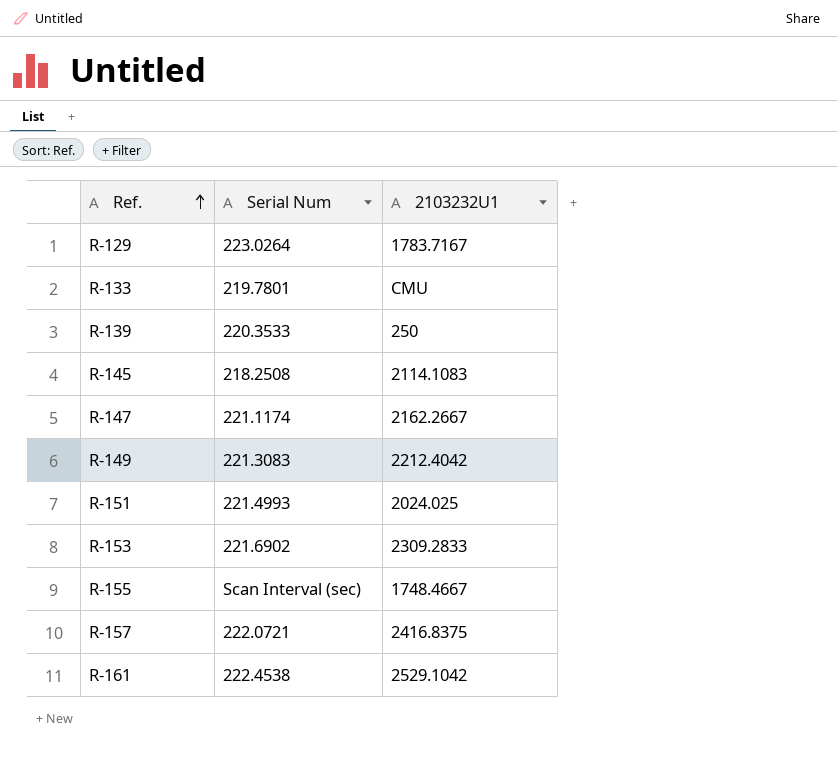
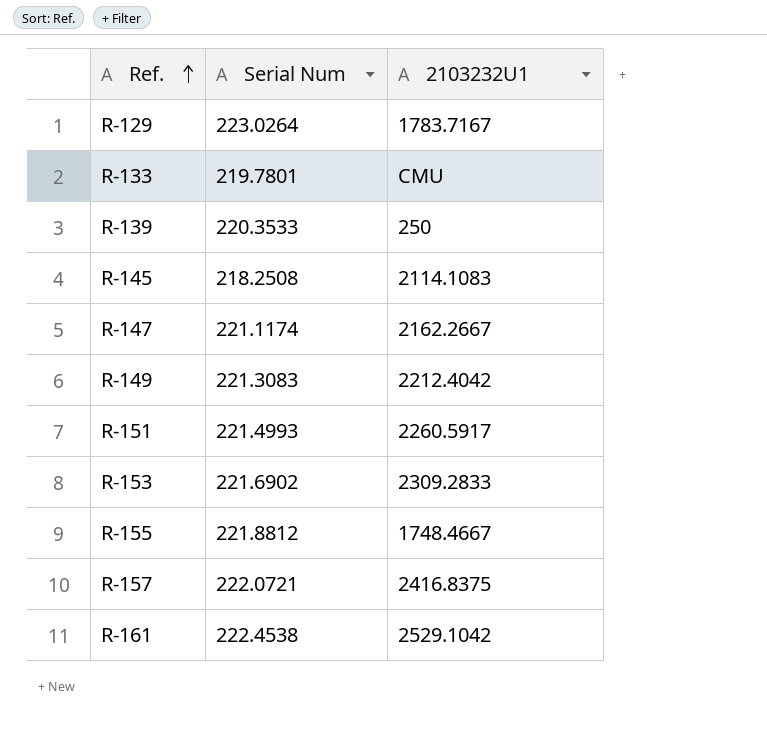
R-151 | 2103232U1: 2024.025 -> 2260.5917
R-155 | Serial Num: Scan Interval (sec) -> 221.8812

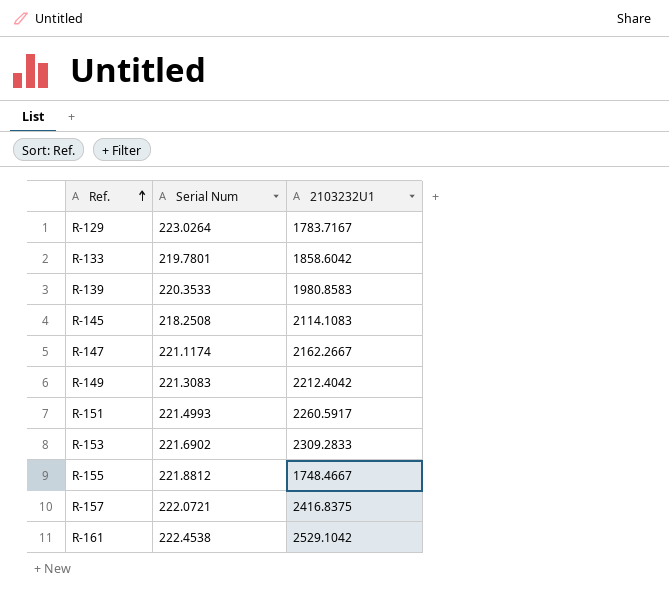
R-133 | 2103232U1: CMU -> 1858.6042
R-139 | 2103232U1: 250 -> 1980.8583

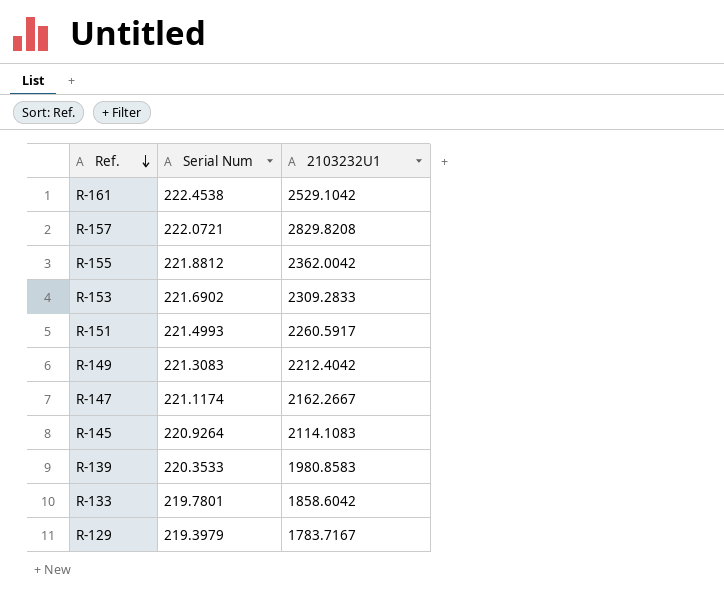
row order: Ref. ascending -> Ref. descending
R-157 | 2103232U1: 2416.8375 -> 2829.8208
R-155 | 2103232U1: 1748.4667 -> 2362.0042
R-145 | Serial Num: 218.2508 -> 220.9264
R-129 | Serial Num: 223.0264 -> 219.3979

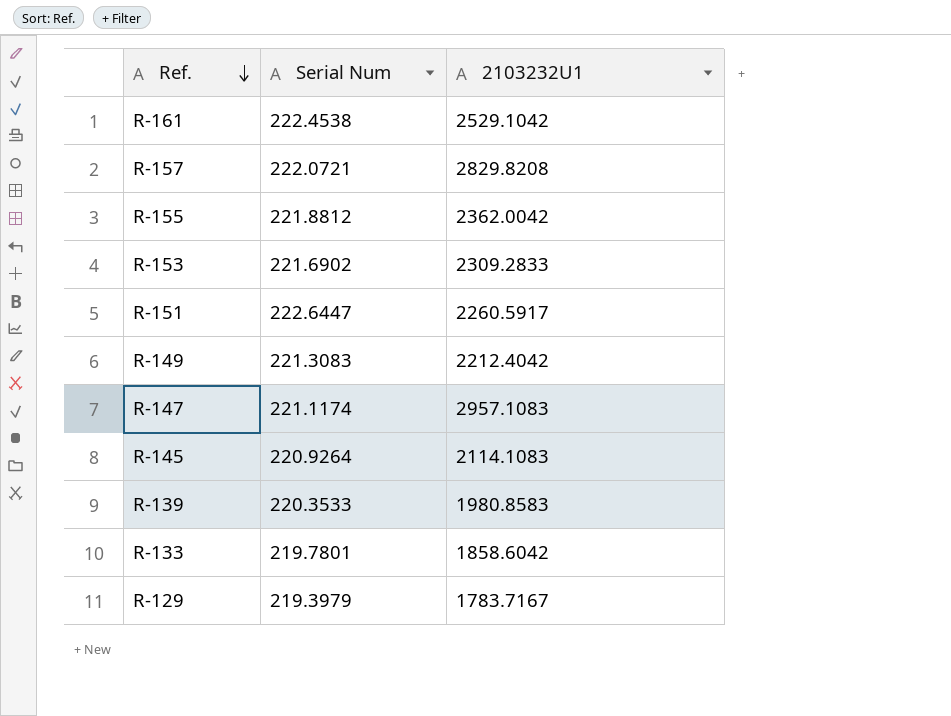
R-151 | Serial Num: 221.4993 -> 222.6447
R-147 | 2103232U1: 2162.2667 -> 2957.1083

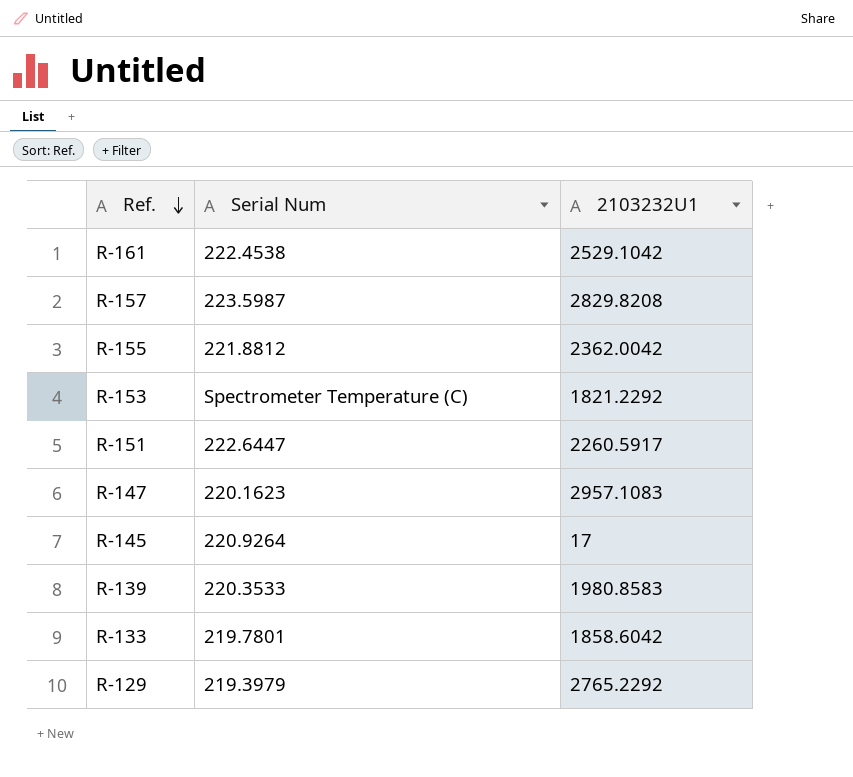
row R-149: 221.3083 | 2212.4042 -> none
R-157 | Serial Num: 222.0721 -> 223.5987
R-153 | Serial Num: 221.6902 -> Spectrometer Temperature (C)
R-153 | 2103232U1: 2309.2833 -> 1821.2292
R-147 | Serial Num: 221.1174 -> 220.1623
R-145 | 2103232U1: 2114.1083 -> 17
R-129 | 2103232U1: 1783.7167 -> 2765.2292

